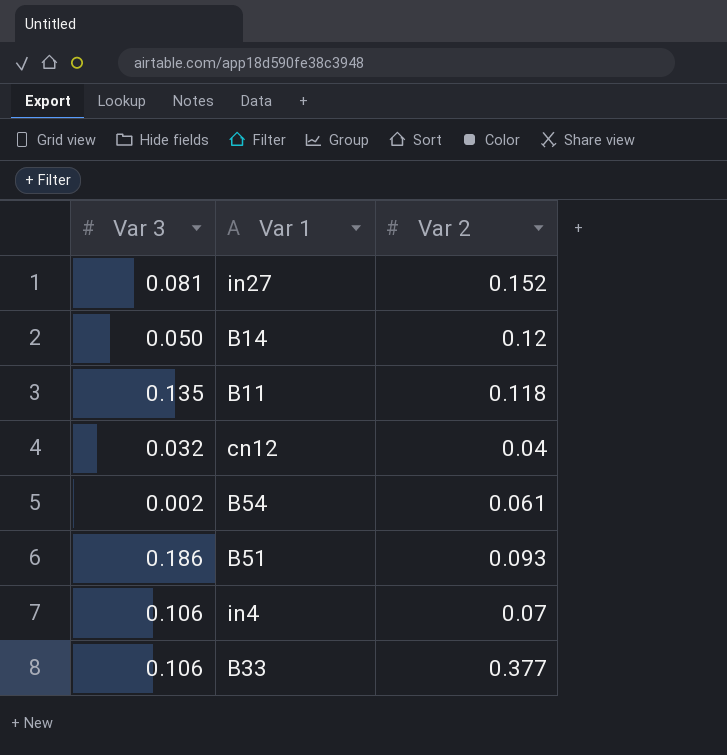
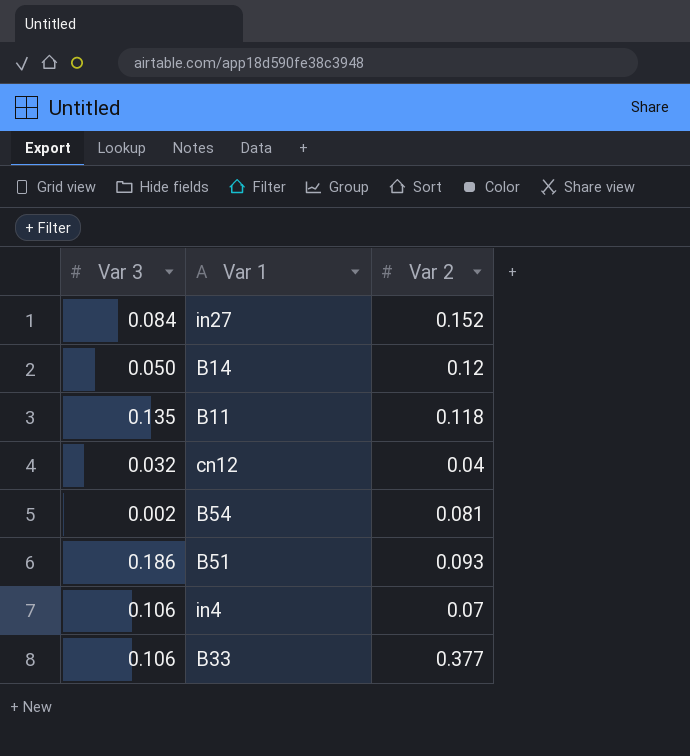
in27 | Var 3: 0.081 -> 0.084
B54 | Var 2: 0.061 -> 0.081

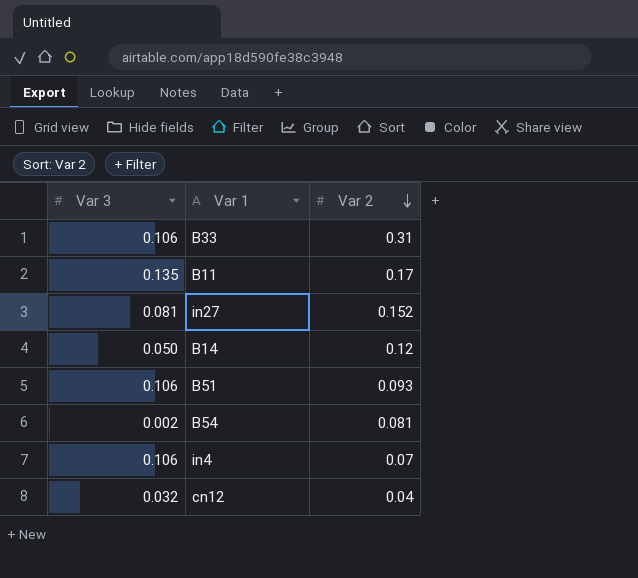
row order: none -> Var 2 descending
B33 | Var 2: 0.377 -> 0.31
B11 | Var 2: 0.118 -> 0.17
in27 | Var 3: 0.084 -> 0.081
B51 | Var 3: 0.186 -> 0.106

